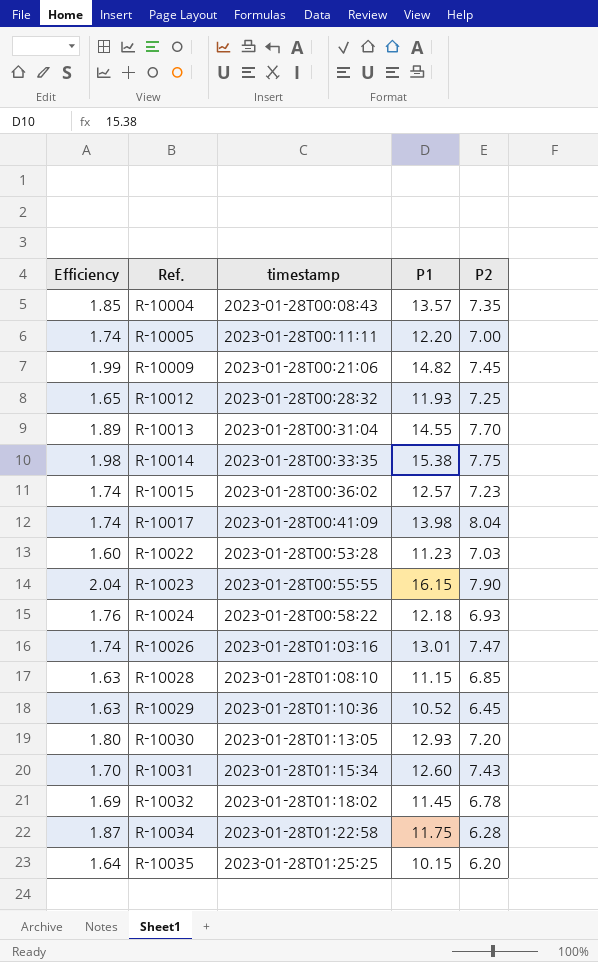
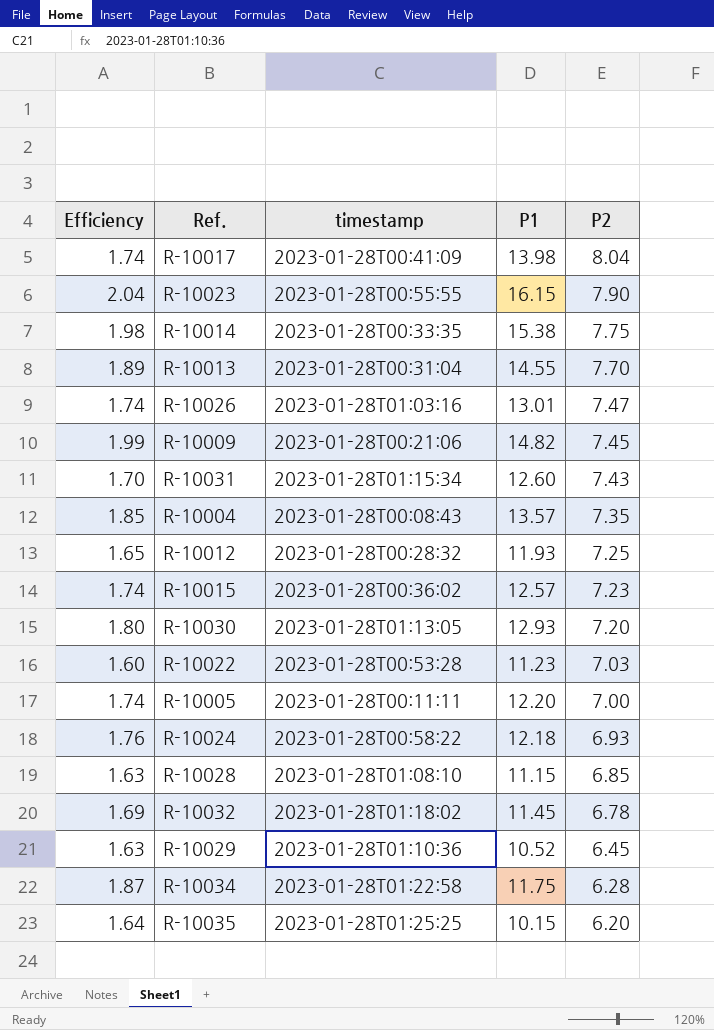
row order: Ref. ascending -> P2 descending

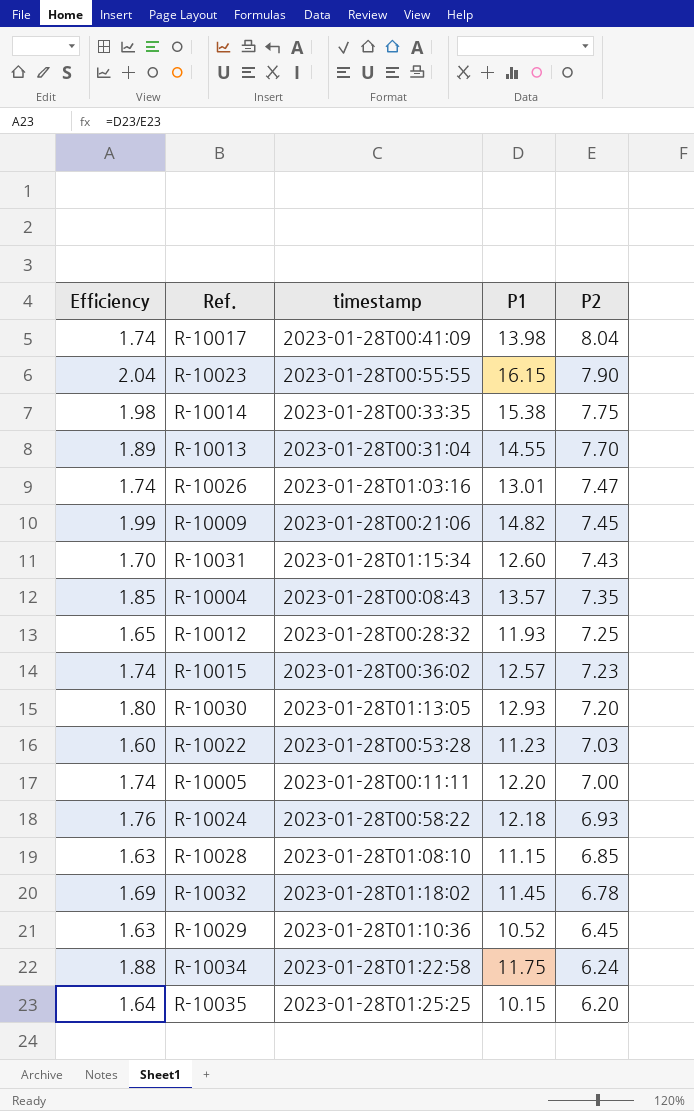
R-10034 | Efficiency: 1.87 -> 1.88
R-10034 | P2: 6.28 -> 6.24

